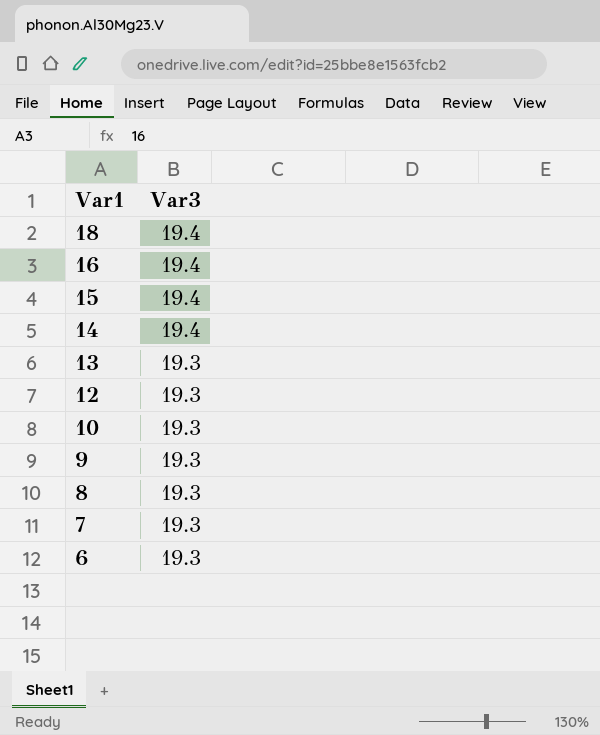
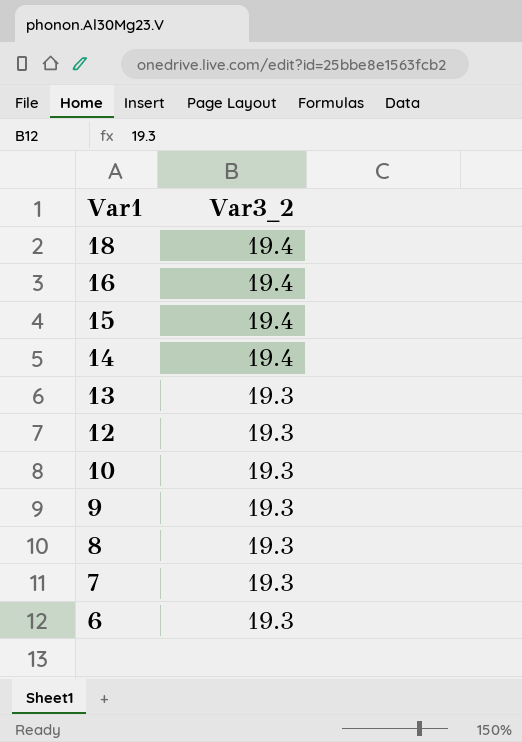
column name: Var3 -> Var3_2

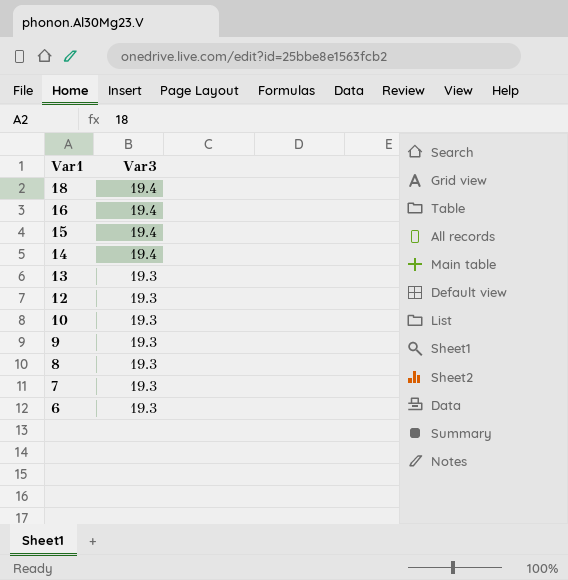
column name: Var3_2 -> Var3

